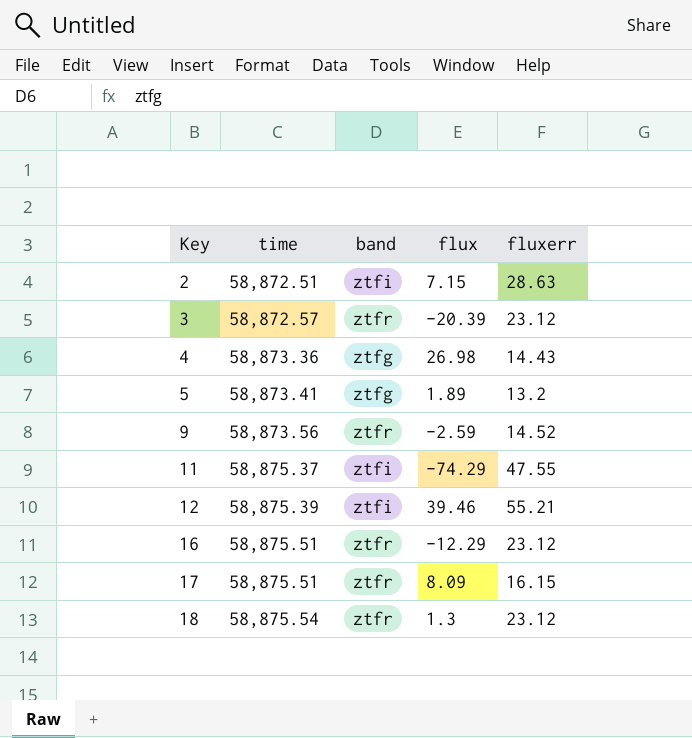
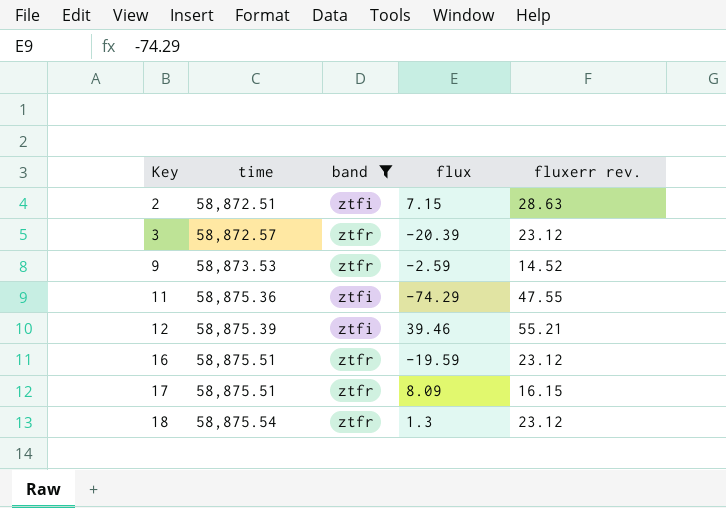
filter: none -> band != ztfg
column name: fluxerr -> fluxerr rev.
9 | time: 58,873.56 -> 58,873.53
11 | time: 58,875.37 -> 58,875.36
16 | flux: -12.29 -> -19.59

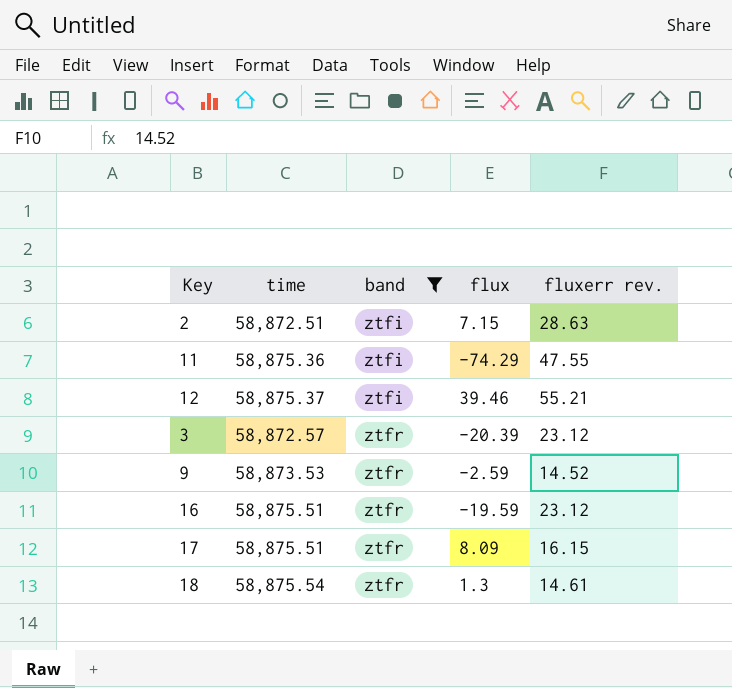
row order: Key ascending -> band ascending
12 | time: 58,875.39 -> 58,875.37
18 | fluxerr rev.: 23.12 -> 14.61

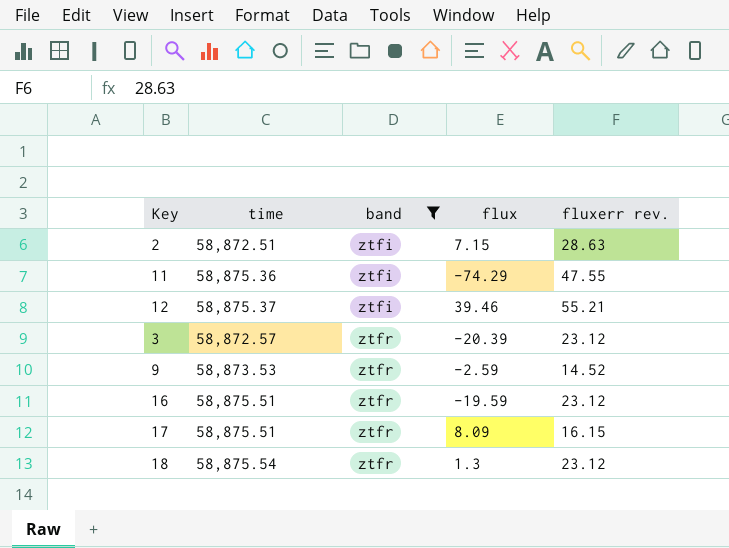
18 | fluxerr rev.: 14.61 -> 23.12

